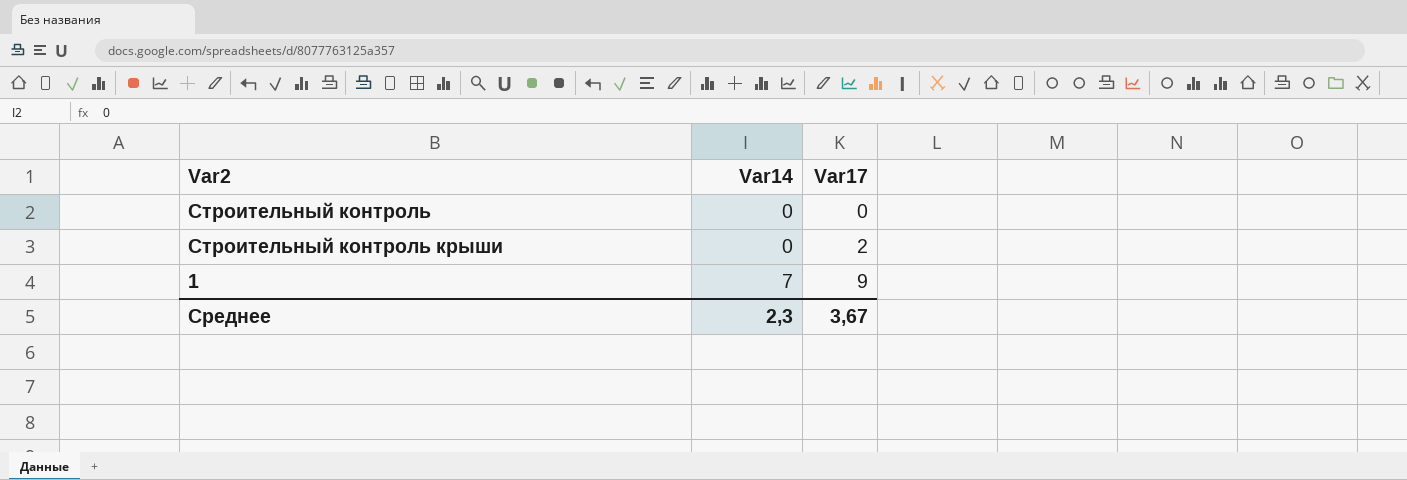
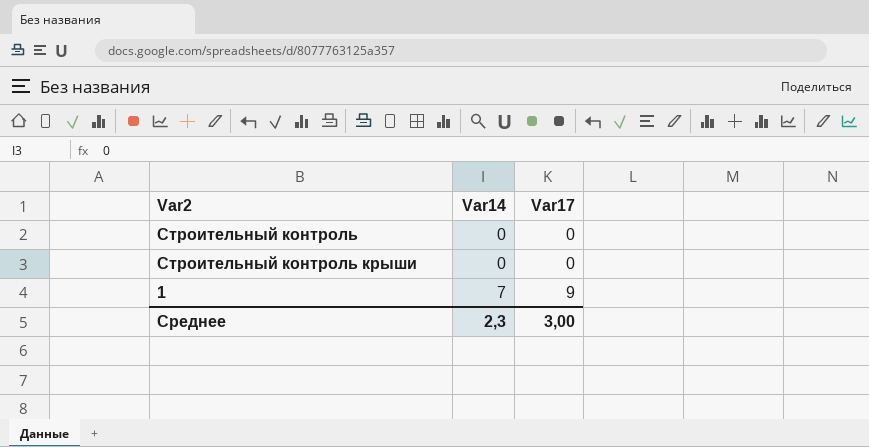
Строительный контроль крыши | Var17: 2 -> 0
Среднее | Var17: 3,67 -> 3,00

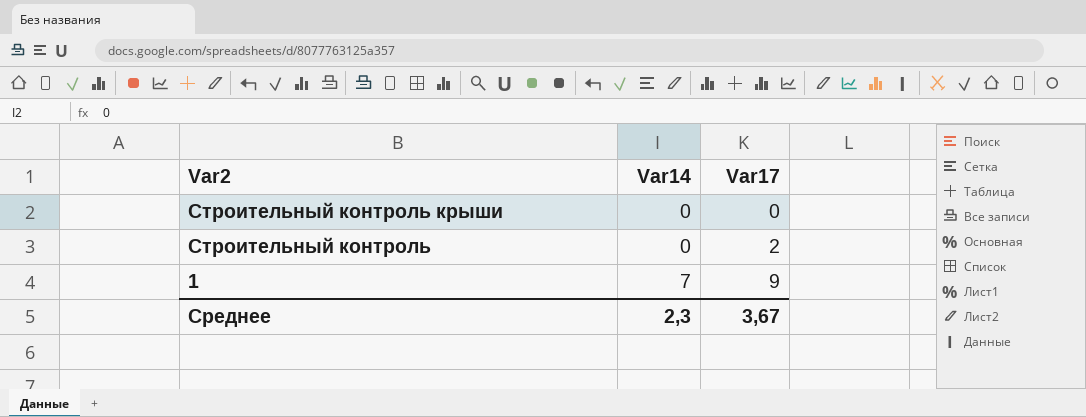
row order: Var14 ascending -> Var2 descending
Строительный контроль | Var17: 0 -> 2
Среднее | Var17: 3,00 -> 3,67

